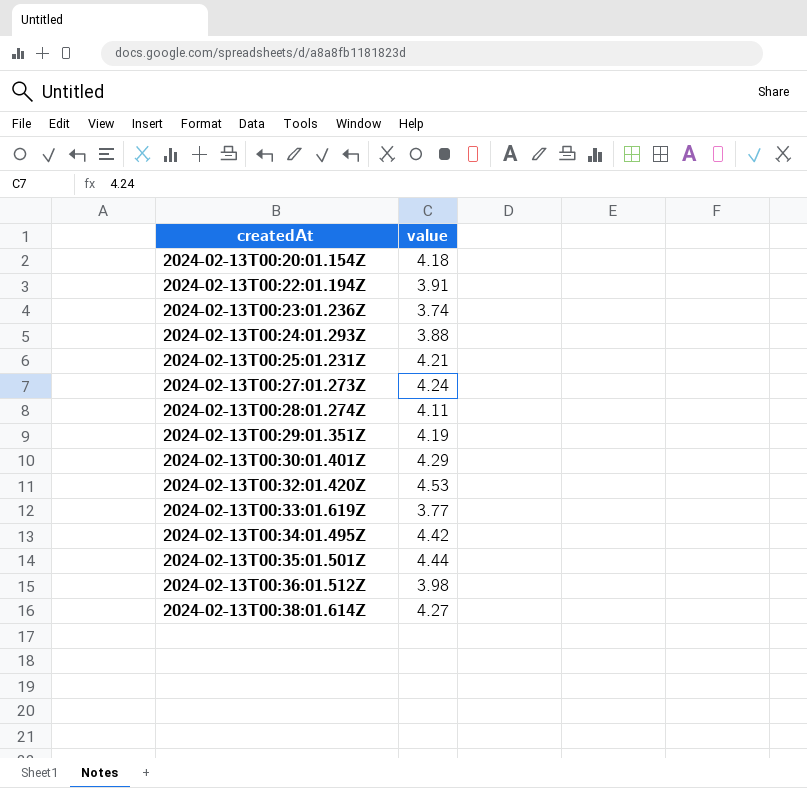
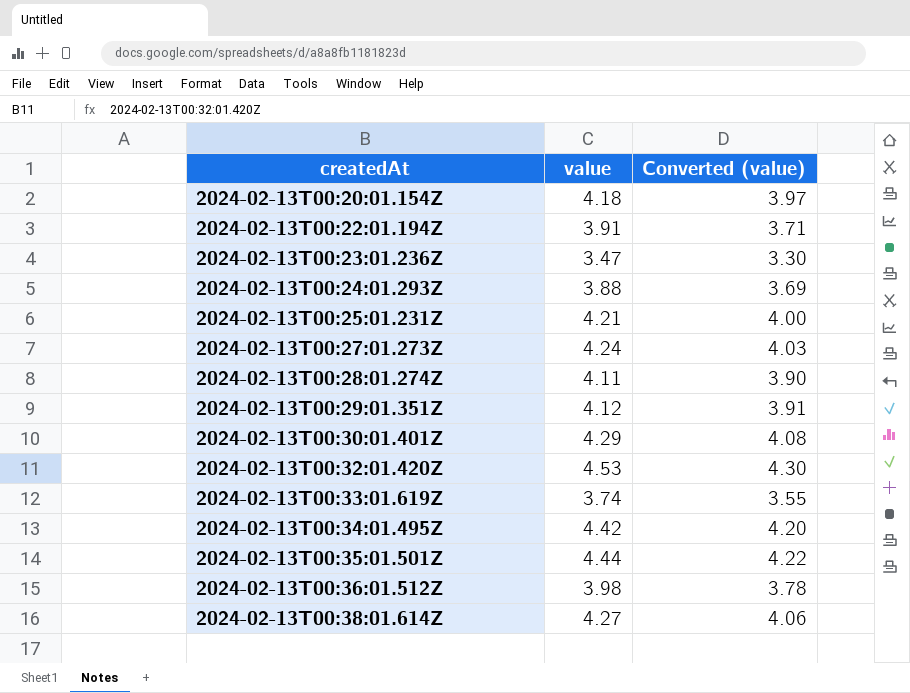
column Converted (value) | formula: none -> [value] * 0.95
2024-02-13T00:23:01.236Z | value: 3.74 -> 3.47
2024-02-13T00:29:01.351Z | value: 4.19 -> 4.12
2024-02-13T00:33:01.619Z | value: 3.77 -> 3.74

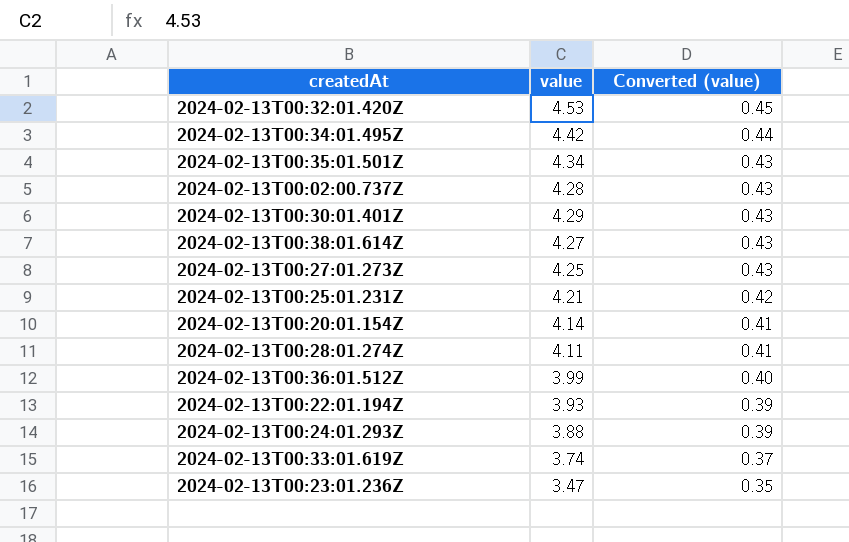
row order: createdAt ascending -> Converted (value) descending
column Converted (value) | formula: [value] * 0.95 -> [value] * 0.1
row 2024-02-13T00:29:01.351Z: 4.12 | 3.91 -> none
2024-02-13T00:35:01.501Z | value: 4.44 -> 4.34
row 2024-02-13T00:02:00.737Z: none -> 4.28 | 0.43
2024-02-13T00:27:01.273Z | value: 4.24 -> 4.25
2024-02-13T00:20:01.154Z | value: 4.18 -> 4.14
2024-02-13T00:36:01.512Z | value: 3.98 -> 3.99
2024-02-13T00:22:01.194Z | value: 3.91 -> 3.93

